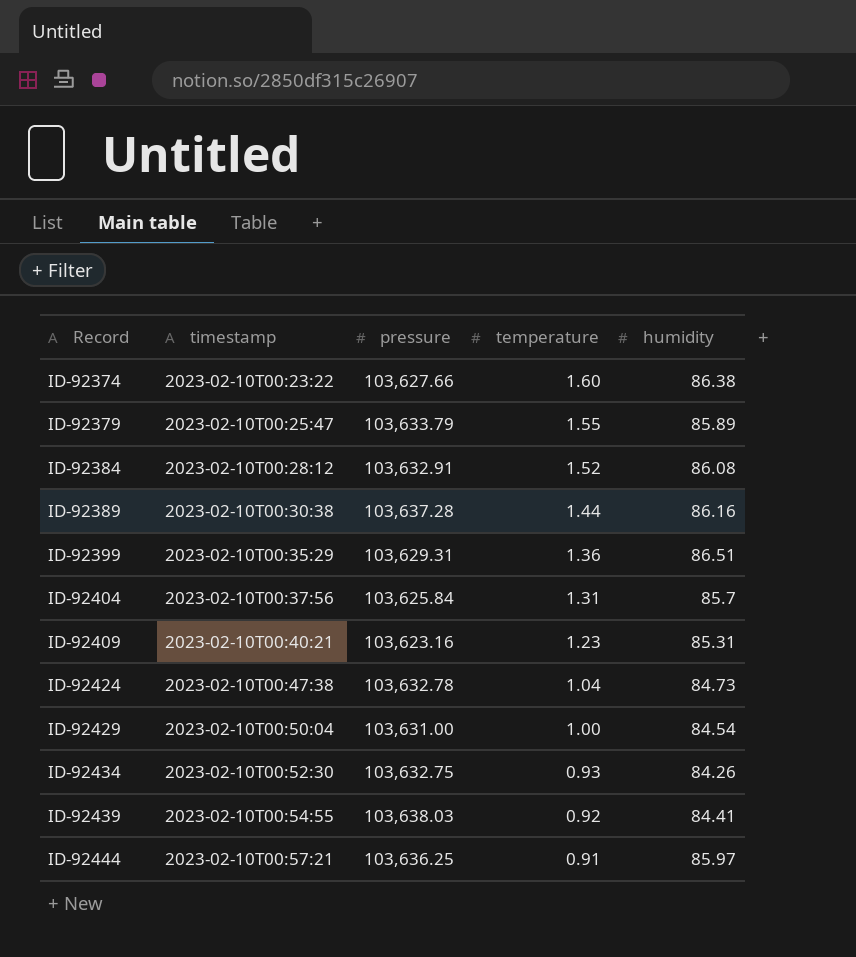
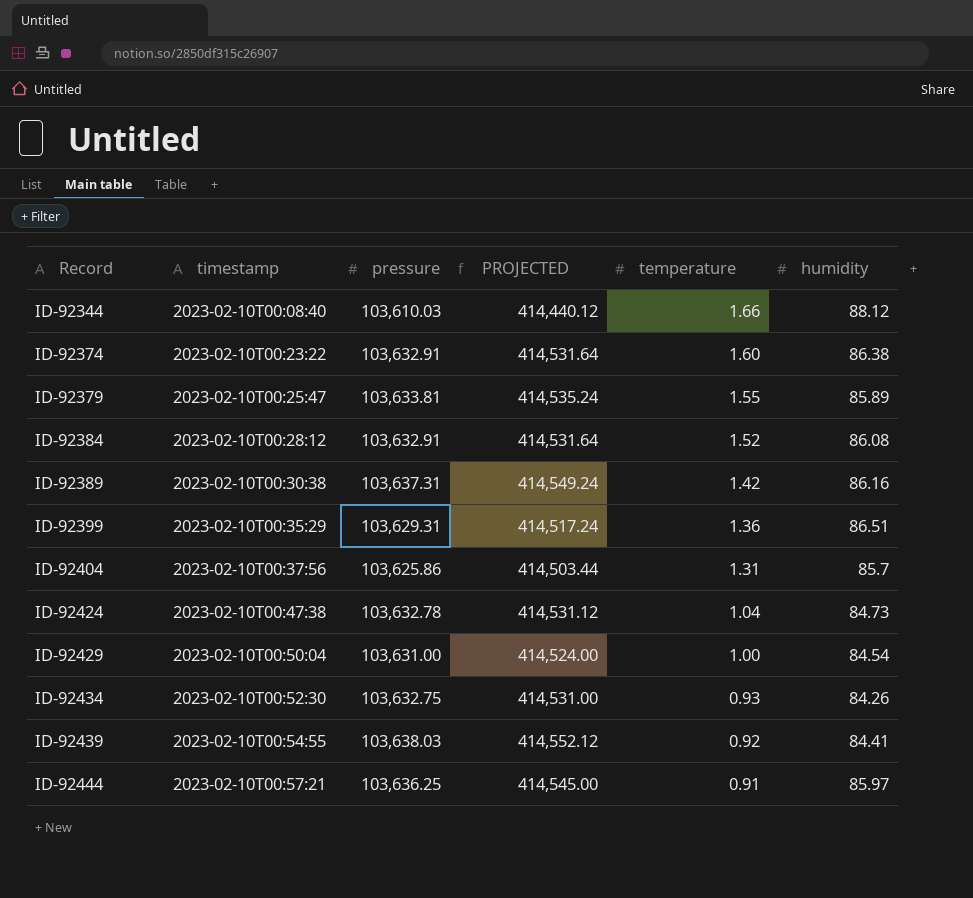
column PROJECTED | formula: none -> [pressure] * 4
row ID-92409: 2023-02-10T00:40:21 | 103,623.16 | 1.23 | 85.31 -> none
row ID-92344: none -> 2023-02-10T00:08:40 | 103,610.03 | 414,440.12 | 1.66 | 88.12
ID-92374 | pressure: 103,627.66 -> 103,632.91
ID-92379 | pressure: 103,633.79 -> 103,633.81
ID-92389 | pressure: 103,637.28 -> 103,637.31
ID-92389 | temperature: 1.44 -> 1.42
ID-92404 | pressure: 103,625.84 -> 103,625.86

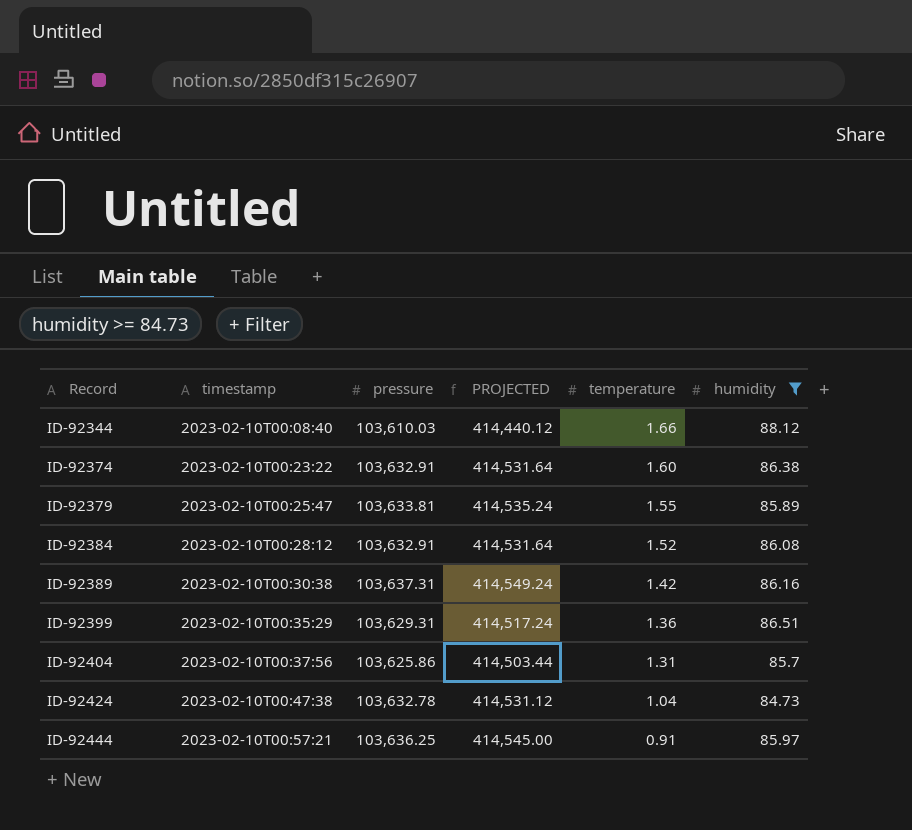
filter: none -> humidity >= 84.73

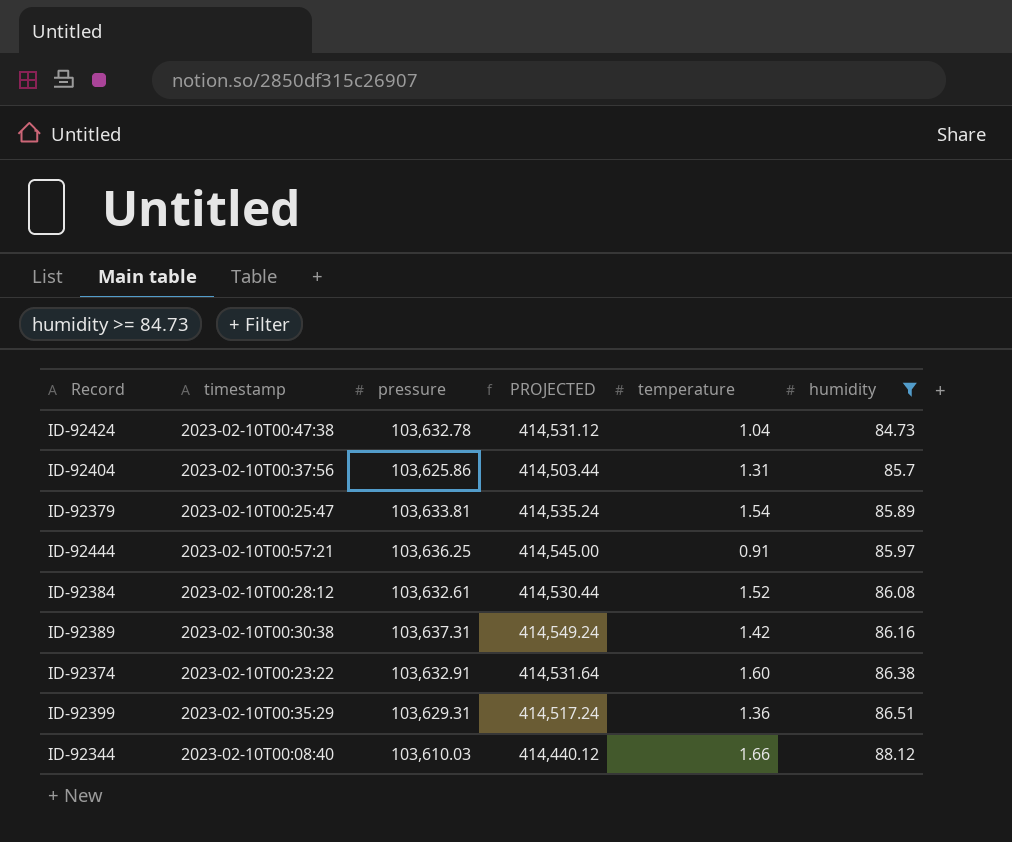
row order: Record ascending -> humidity ascending
ID-92379 | temperature: 1.55 -> 1.54
ID-92384 | pressure: 103,632.91 -> 103,632.61
ID-92384 | PROJECTED: 414,531.64 -> 414,530.44

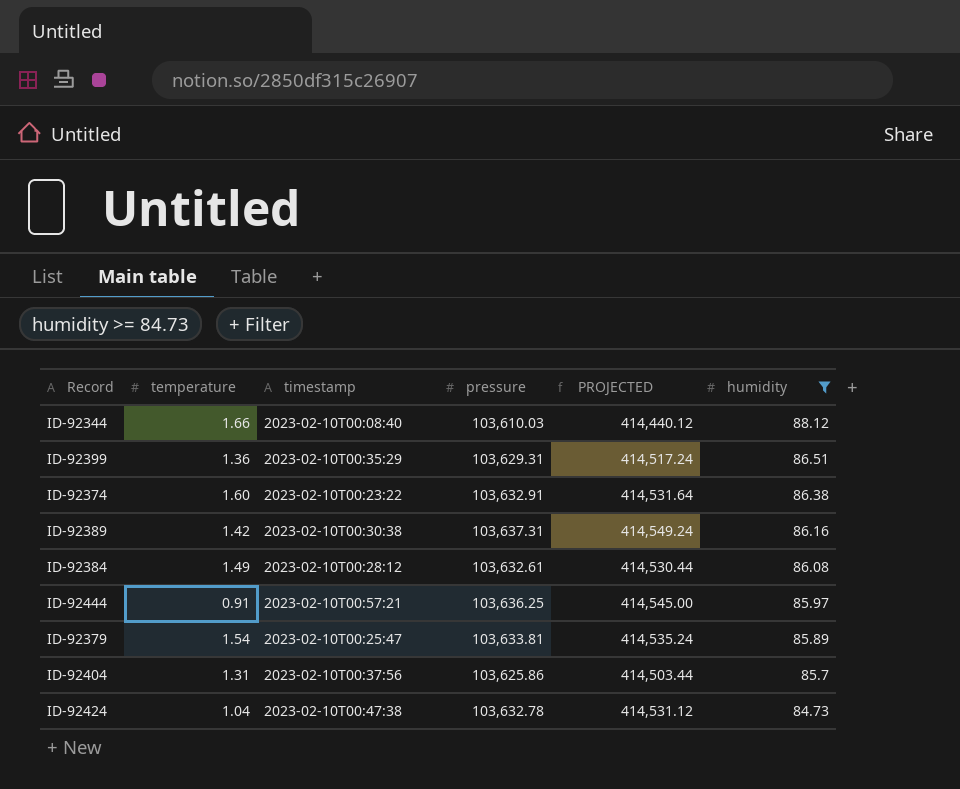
row order: humidity ascending -> humidity descending
column temperature | position: 5 -> 2
ID-92384 | temperature: 1.52 -> 1.49

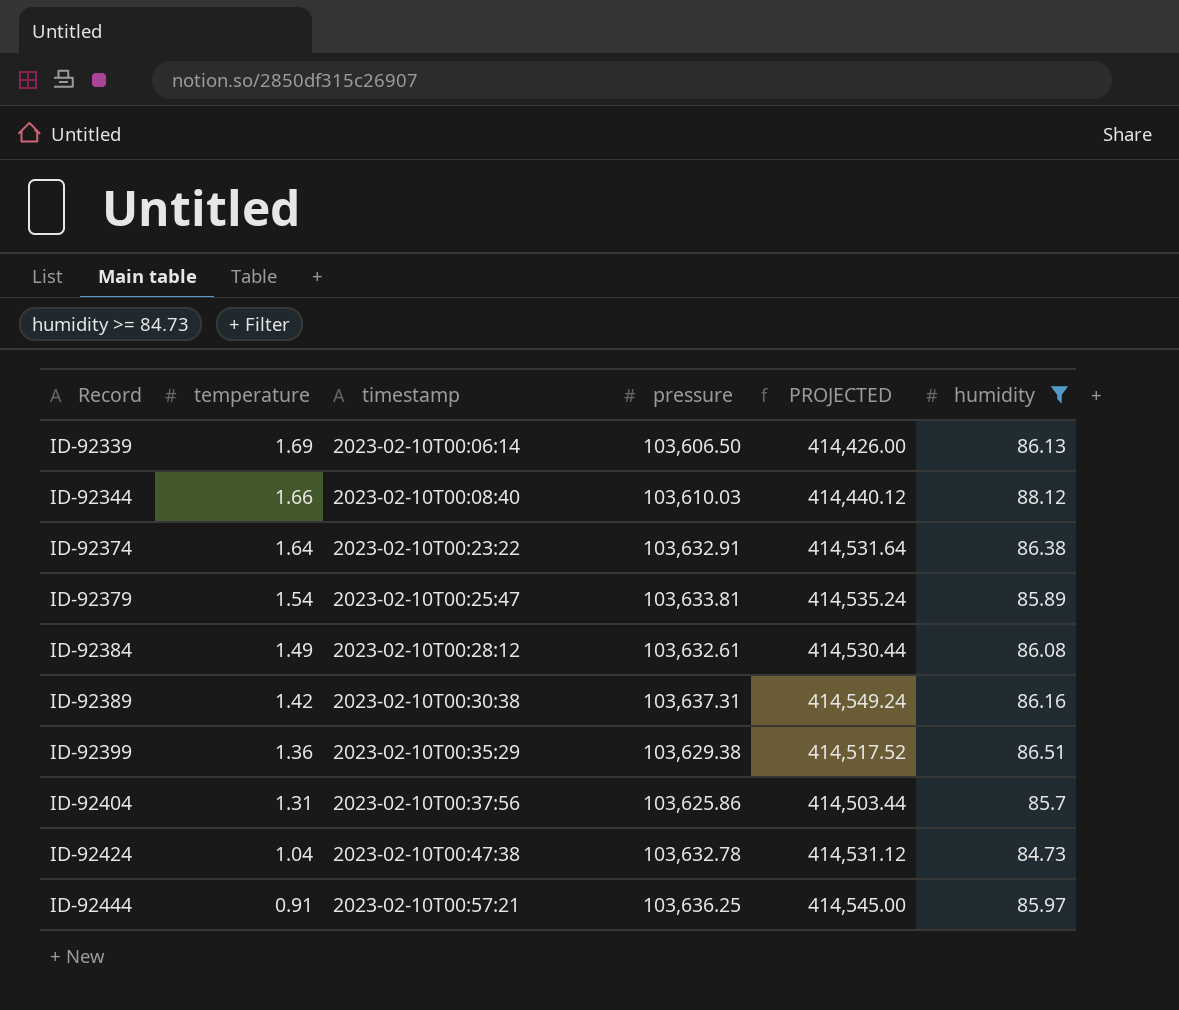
row order: humidity descending -> Record ascending
row ID-92339: none -> 1.69 | 2023-02-10T00:06:14 | 103,606.50 | 414,426.00 | 86.13
ID-92374 | temperature: 1.60 -> 1.64
ID-92399 | pressure: 103,629.31 -> 103,629.38
ID-92399 | PROJECTED: 414,517.24 -> 414,517.52

